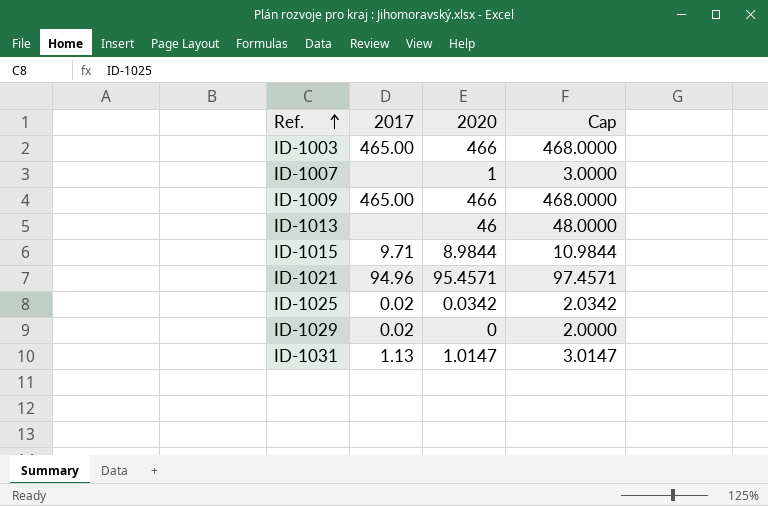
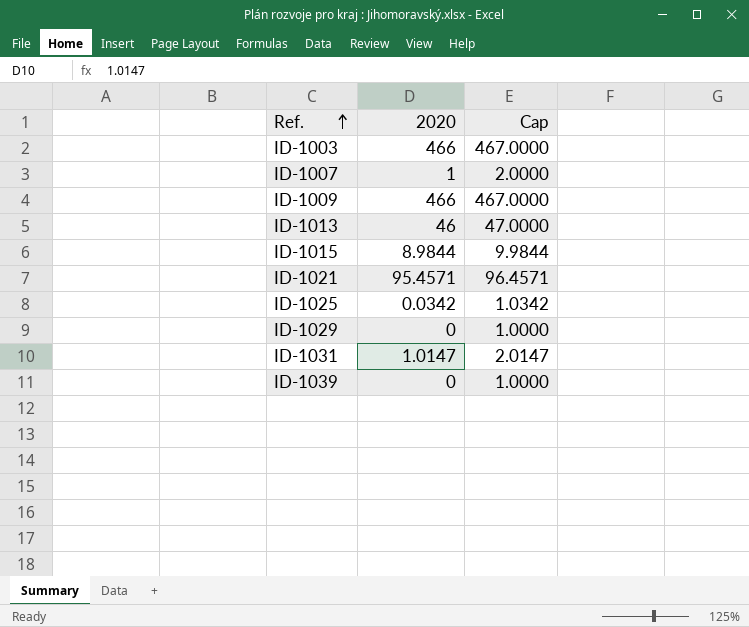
column 2017 | position: 2 -> none
column Cap | formula: [2020] + 2 -> [2020] + 1
row ID-1039: none -> 0 | 1.0000

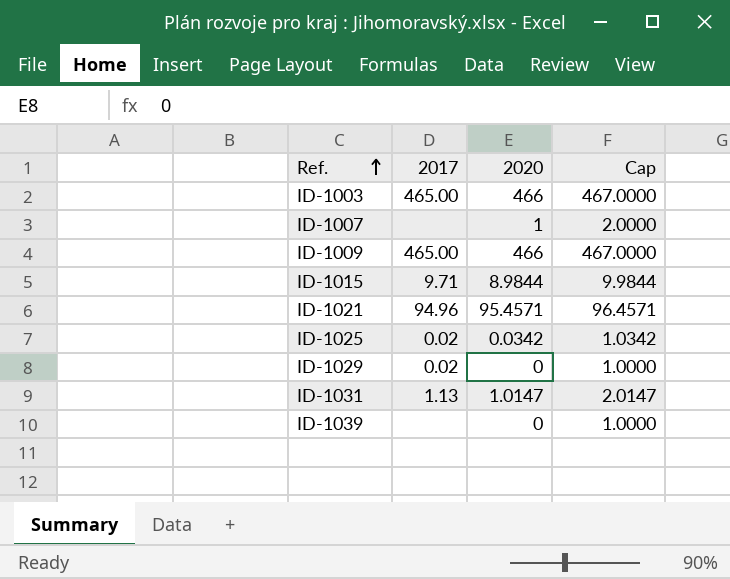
column 2017 | position: none -> 2
row ID-1013: 46 | 47.0000 -> none

